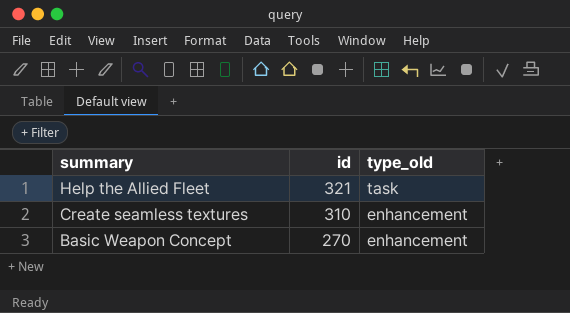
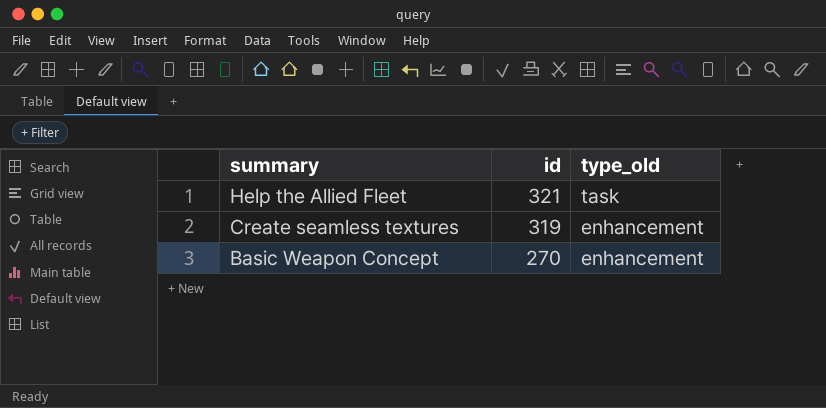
Create seamless textures | id: 310 -> 319

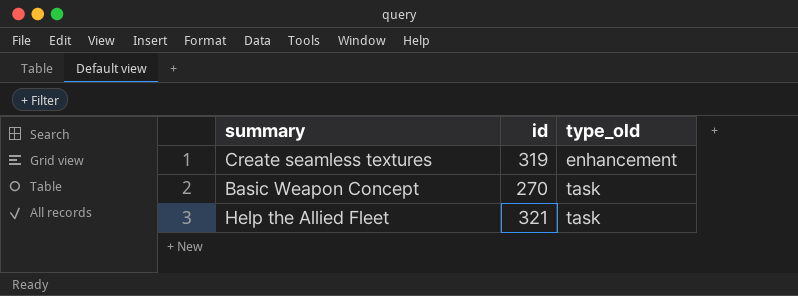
row order: summary descending -> type_old ascending
Basic Weapon Concept | type_old: enhancement -> task

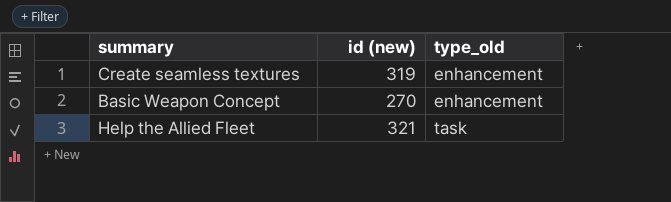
column name: id -> id (new)
Basic Weapon Concept | type_old: task -> enhancement

